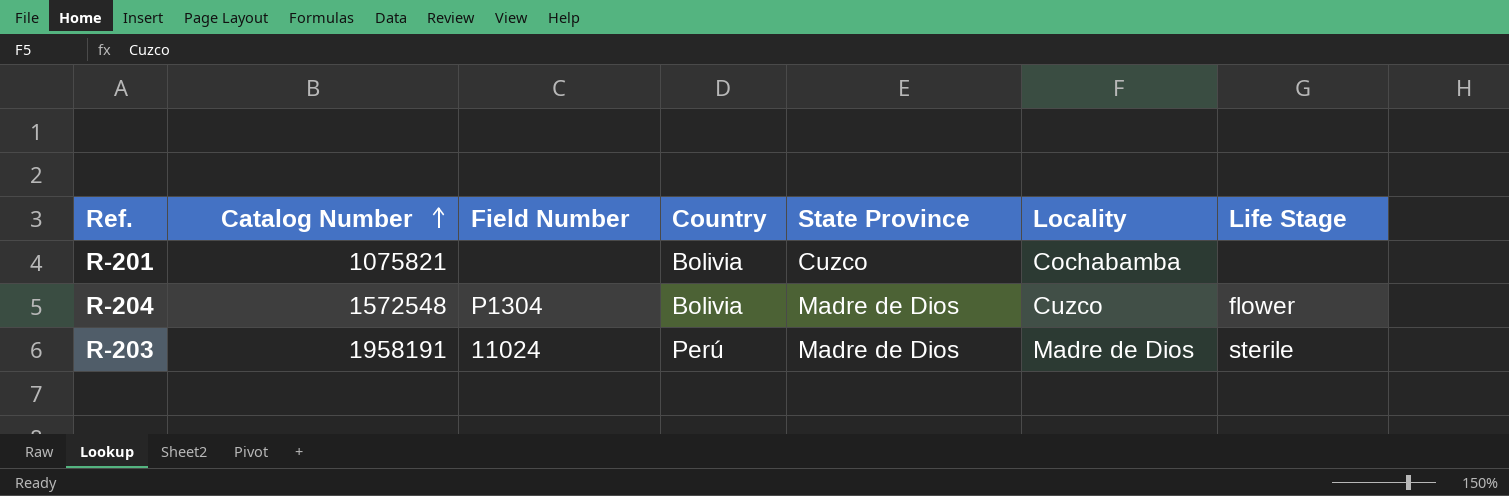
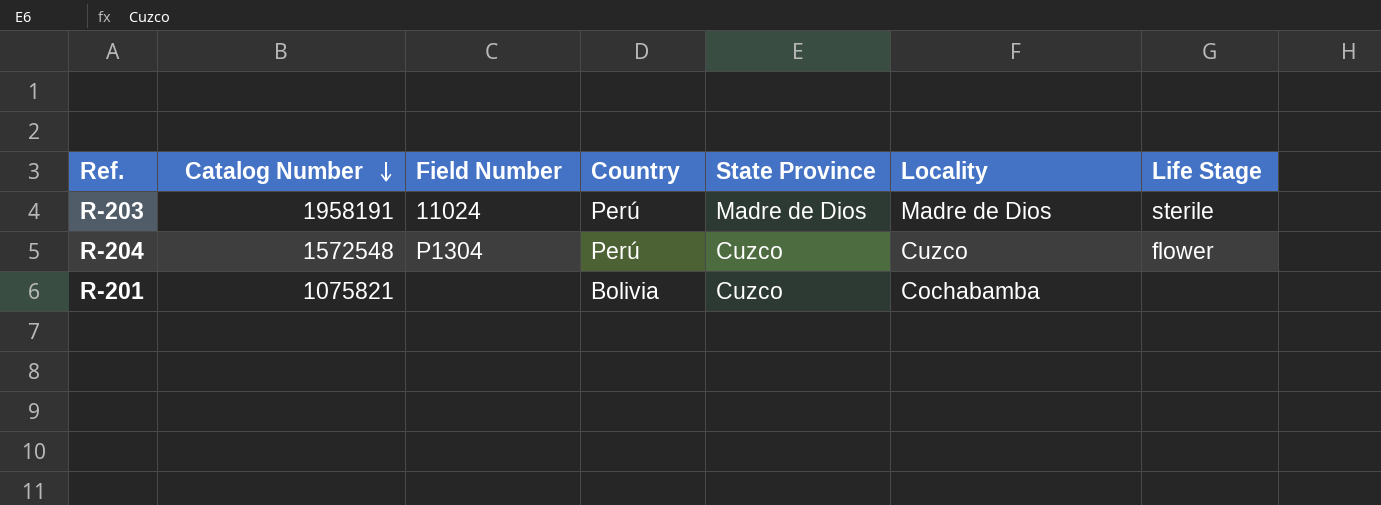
row order: Catalog Number ascending -> Catalog Number descending
R-204 | Country: Bolivia -> Perú
R-204 | State Province: Madre de Dios -> Cuzco

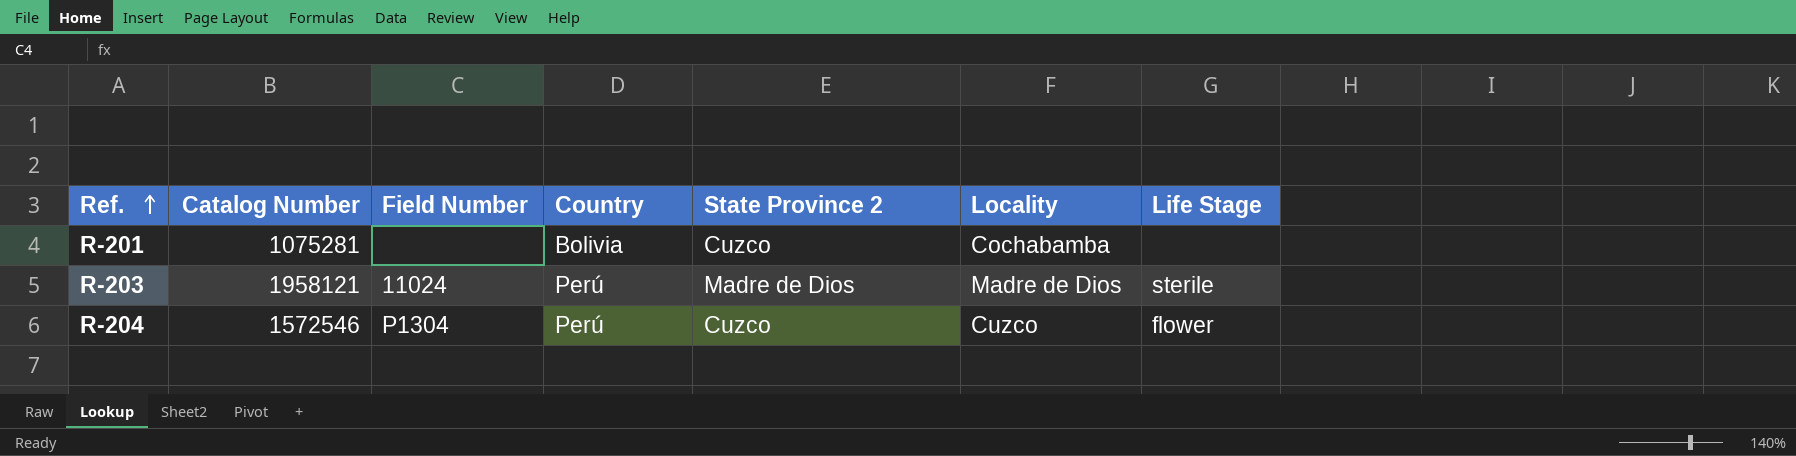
row order: Catalog Number descending -> Ref. ascending
column name: State Province -> State Province 2
R-201 | Catalog Number: 1075821 -> 1075281
R-203 | Catalog Number: 1958191 -> 1958121
R-204 | Catalog Number: 1572548 -> 1572546

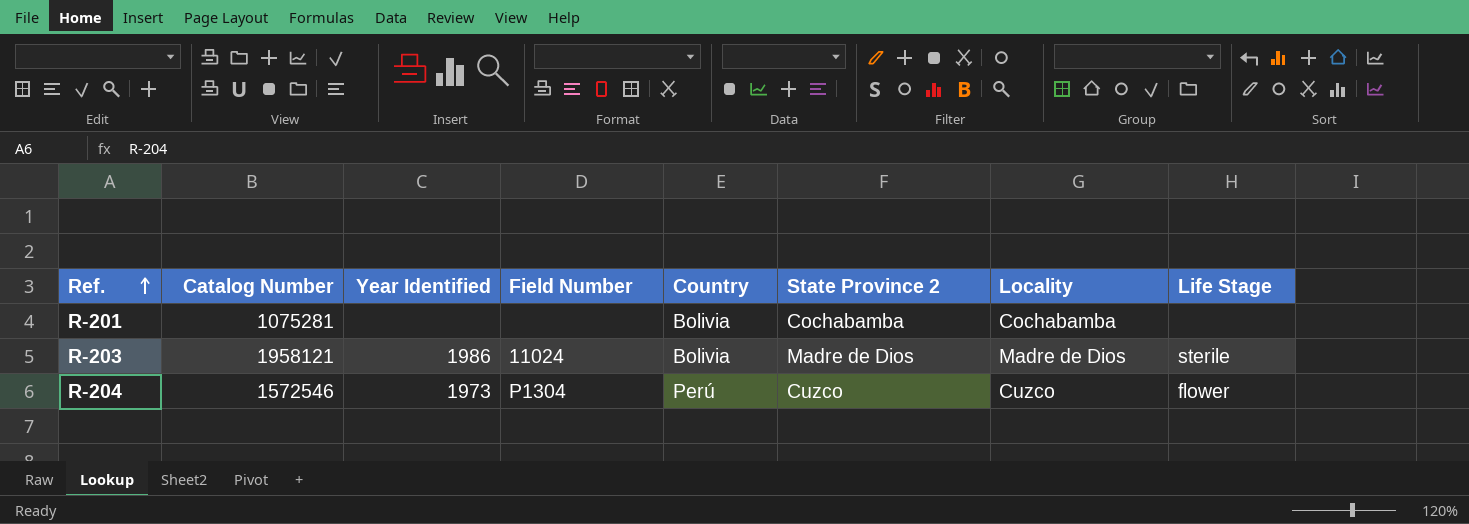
column Year Identified | position: none -> 3
R-201 | State Province 2: Cuzco -> Cochabamba
R-203 | Country: Perú -> Bolivia

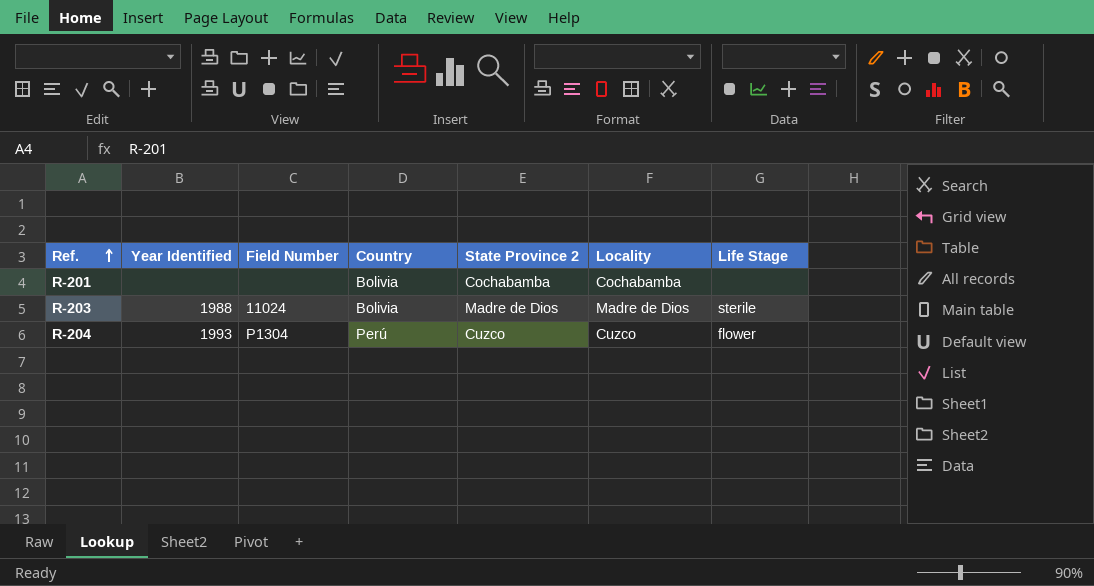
column Catalog Number | position: 2 -> none
R-203 | Year Identified: 1986 -> 1988
R-204 | Year Identified: 1973 -> 1993

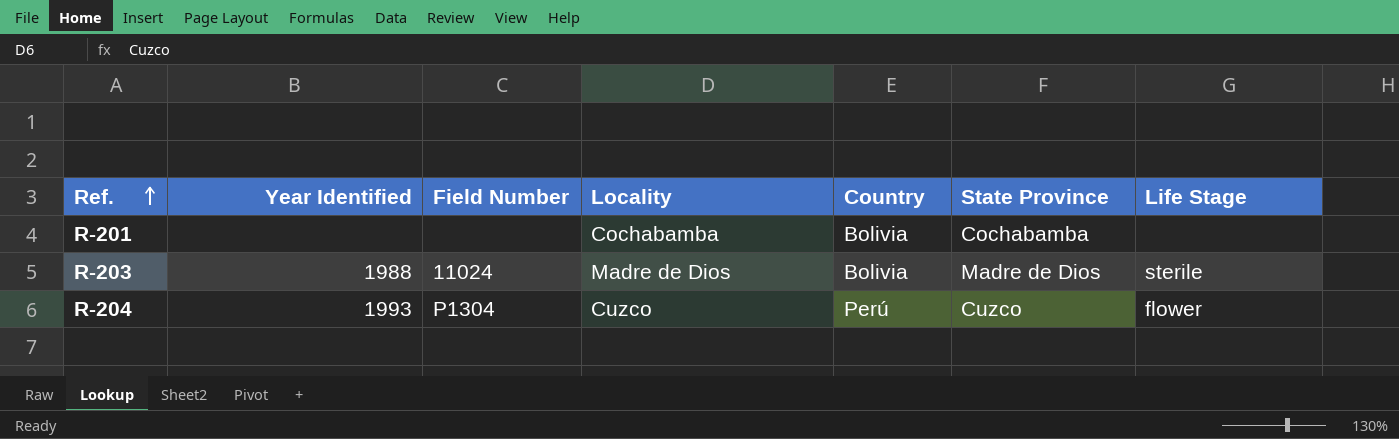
column Locality | position: 6 -> 4
column name: State Province 2 -> State Province

